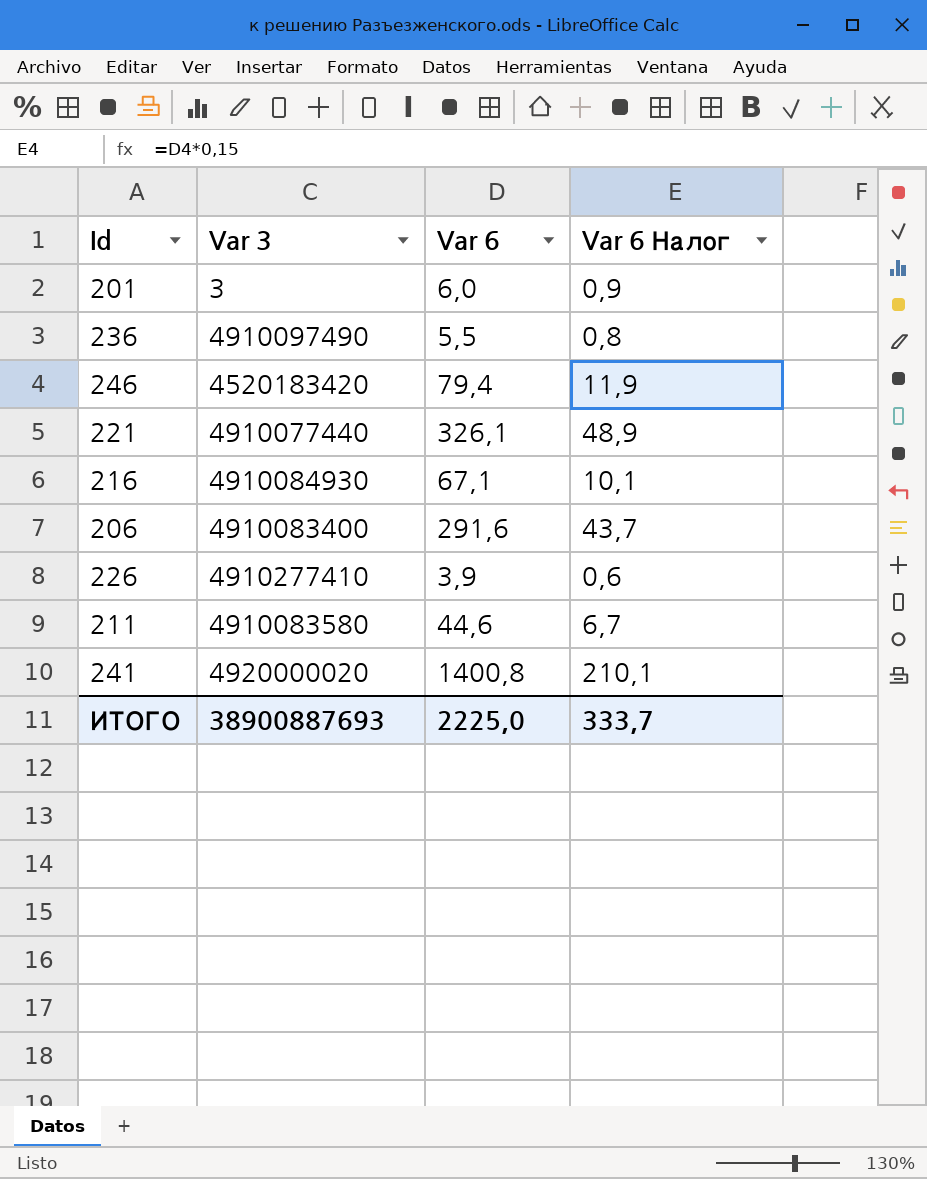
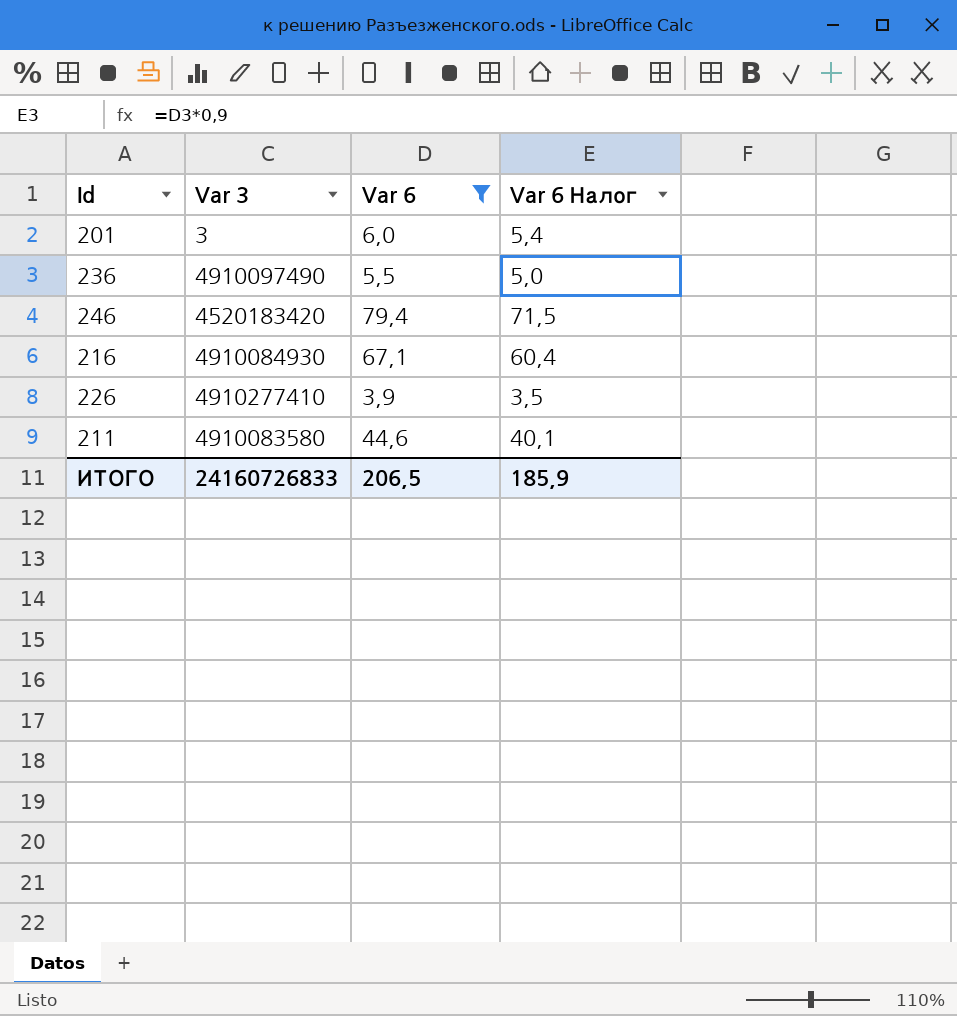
filter: none -> Var 6 <= 79,4
column Var 6 Налог | formula: [Var 6] * 0,15 -> [Var 6] * 0,9
ИТОГО | Var 3: 38900887693 -> 24160726833
ИТОГО | Var 6: 2225,0 -> 206,5
ИТОГО | Var 6 Налог: 333,7 -> 185,9

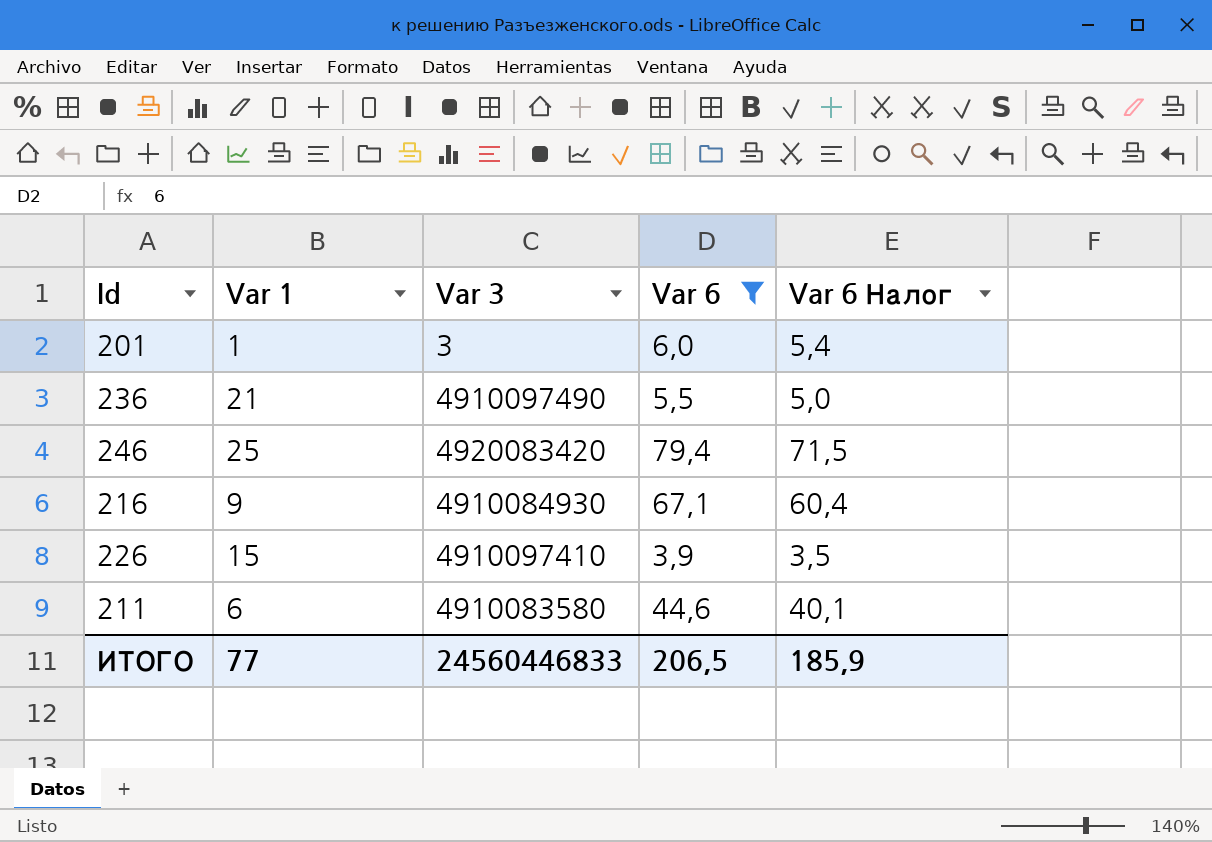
column Var 1 | position: none -> 2
246 | Var 3: 4520183420 -> 4920083420
226 | Var 3: 4910277410 -> 4910097410
ИТОГО | Var 3: 24160726833 -> 24560446833

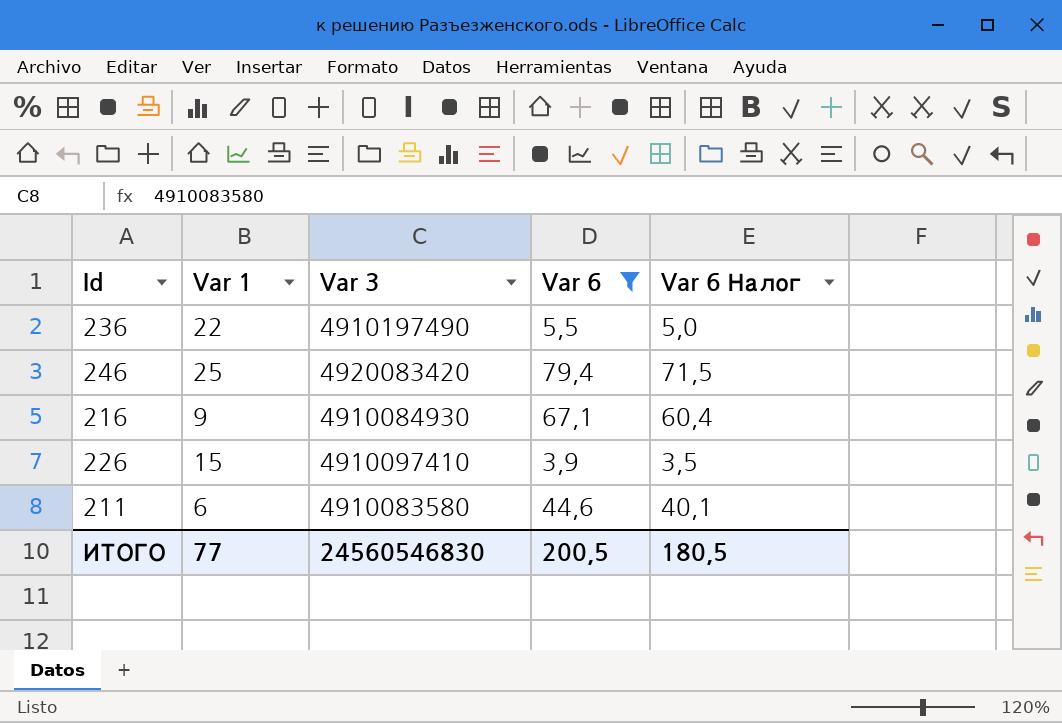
row 201: 1 | 3 | 6,0 | 5,4 -> none
236 | Var 1: 21 -> 22
236 | Var 3: 4910097490 -> 4910197490
ИТОГО | Var 3: 24560446833 -> 24560546830
ИТОГО | Var 6: 206,5 -> 200,5
ИТОГО | Var 6 Налог: 185,9 -> 180,5

